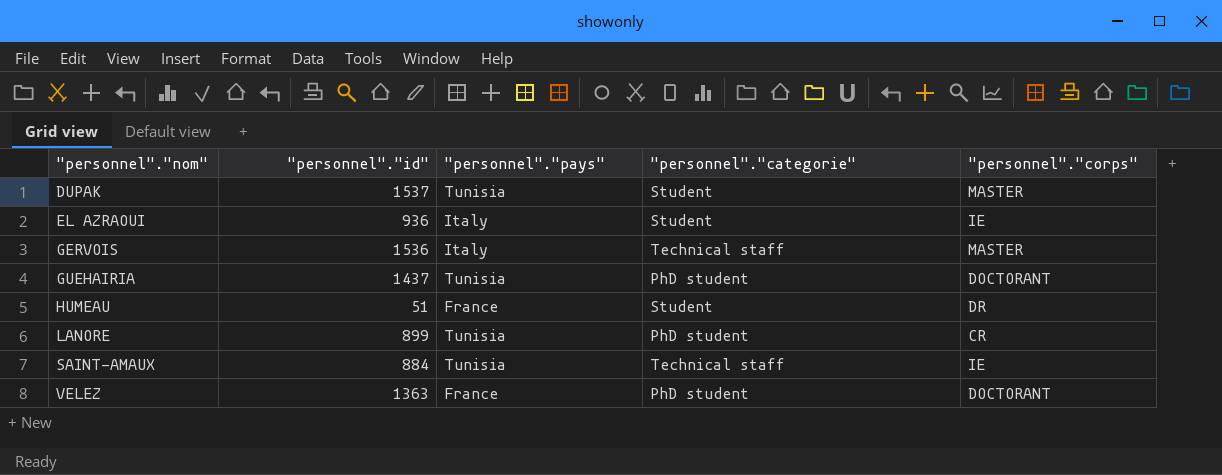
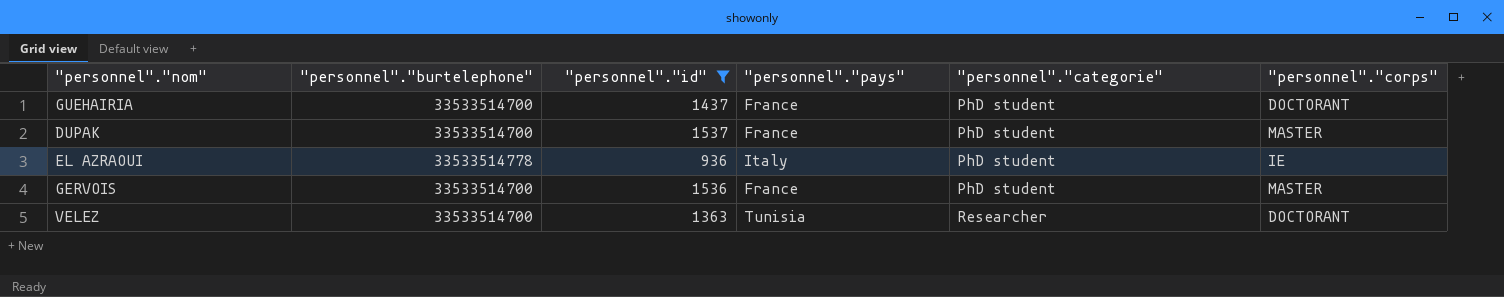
filter: none -> "personnel"."id" >= 936
row order: "personnel"."nom" ascending -> "personnel"."categorie" ascending
column "personnel"."burtelephone" | position: none -> 2
GUEHAIRIA | "personnel"."pays": Tunisia -> France
DUPAK | "personnel"."pays": Tunisia -> France
DUPAK | "personnel"."categorie": Student -> PhD student
EL AZRAOUI | "personnel"."categorie": Student -> PhD student
GERVOIS | "personnel"."pays": Italy -> France
GERVOIS | "personnel"."categorie": Technical staff -> PhD student
VELEZ | "personnel"."pays": France -> Tunisia
VELEZ | "personnel"."categorie": PhD student -> Researcher

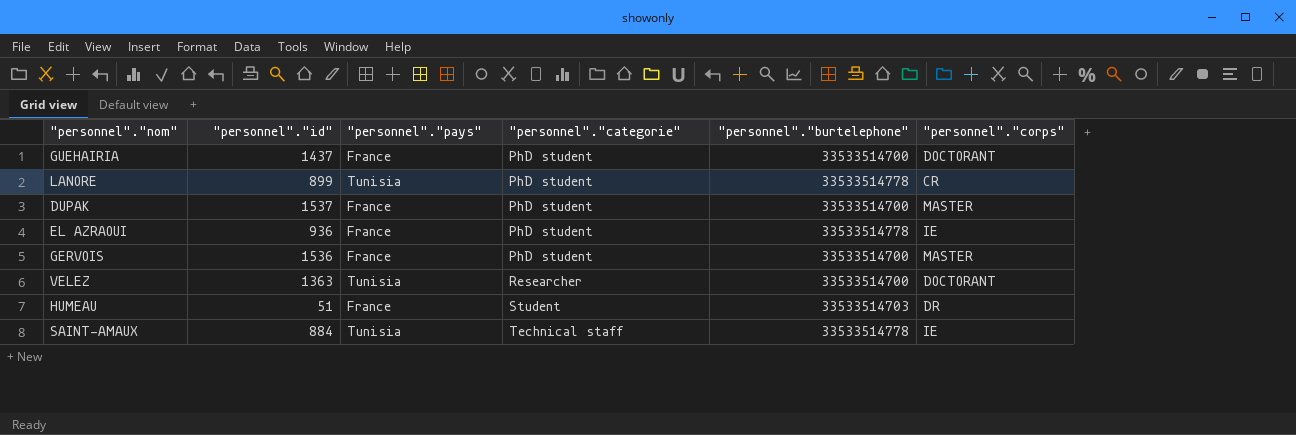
filter: "personnel"."id" >= 936 -> none
column "personnel"."burtelephone" | position: 2 -> 5
EL AZRAOUI | "personnel"."pays": Italy -> France

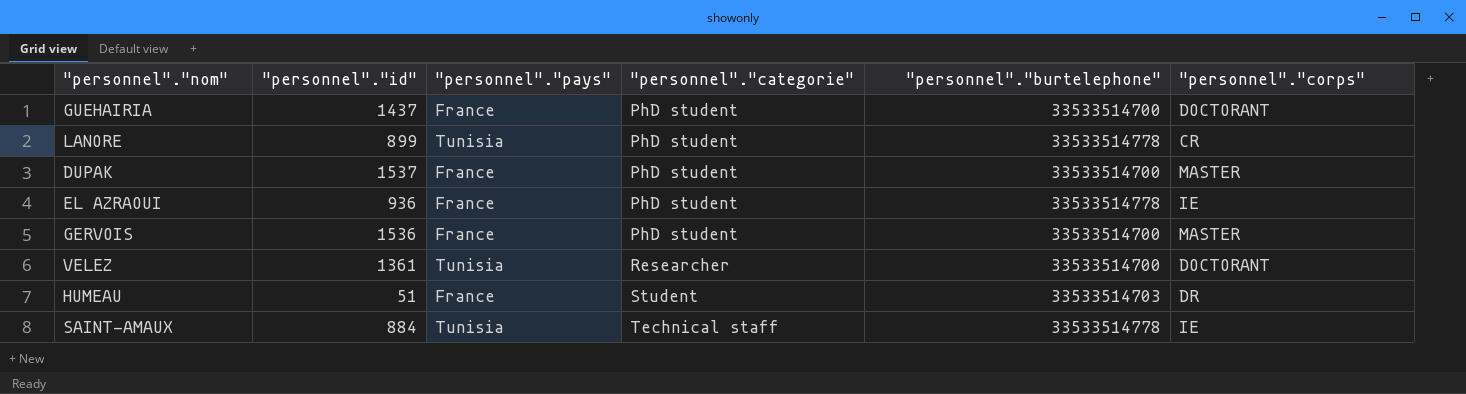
VELEZ | "personnel"."id": 1363 -> 1361

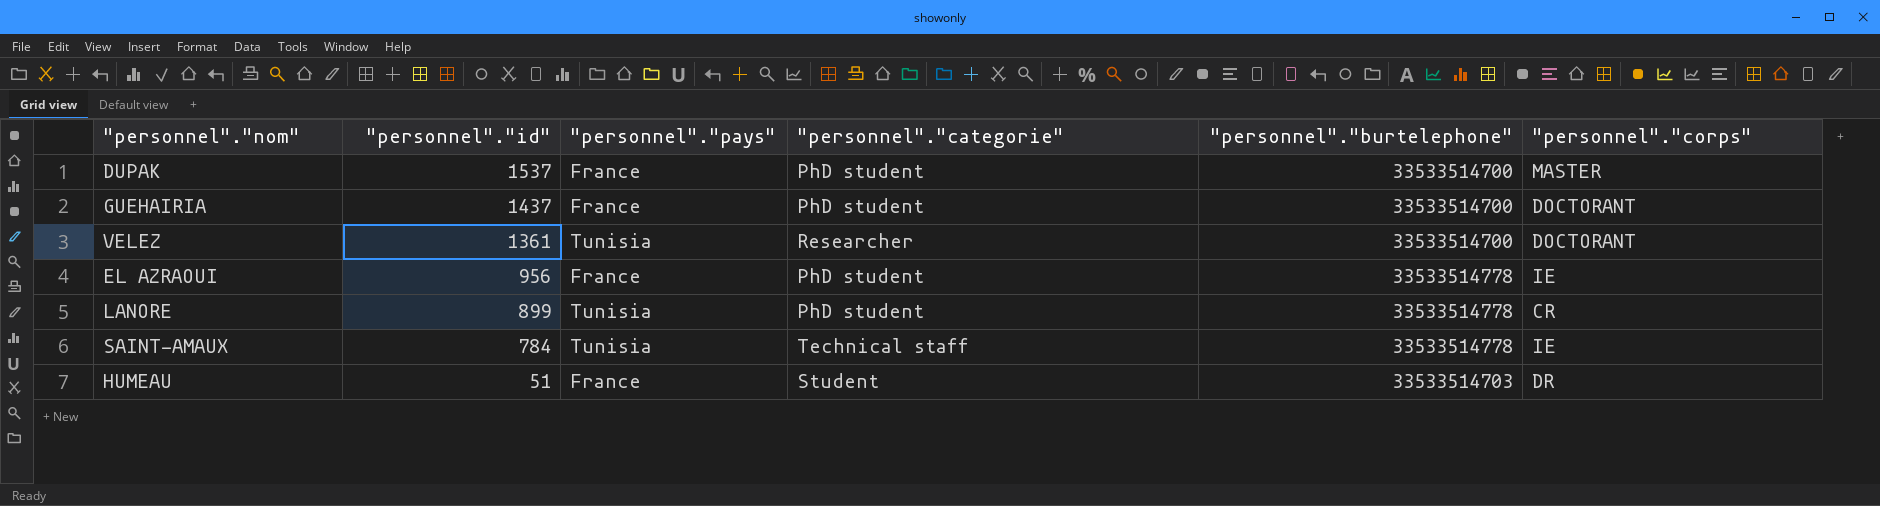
row order: "personnel"."categorie" ascending -> "personnel"."id" descending
row GERVOIS: 1536 | France | PhD student | 33533514700 | MASTER -> none
EL AZRAOUI | "personnel"."id": 936 -> 956
SAINT-AMAUX | "personnel"."id": 884 -> 784

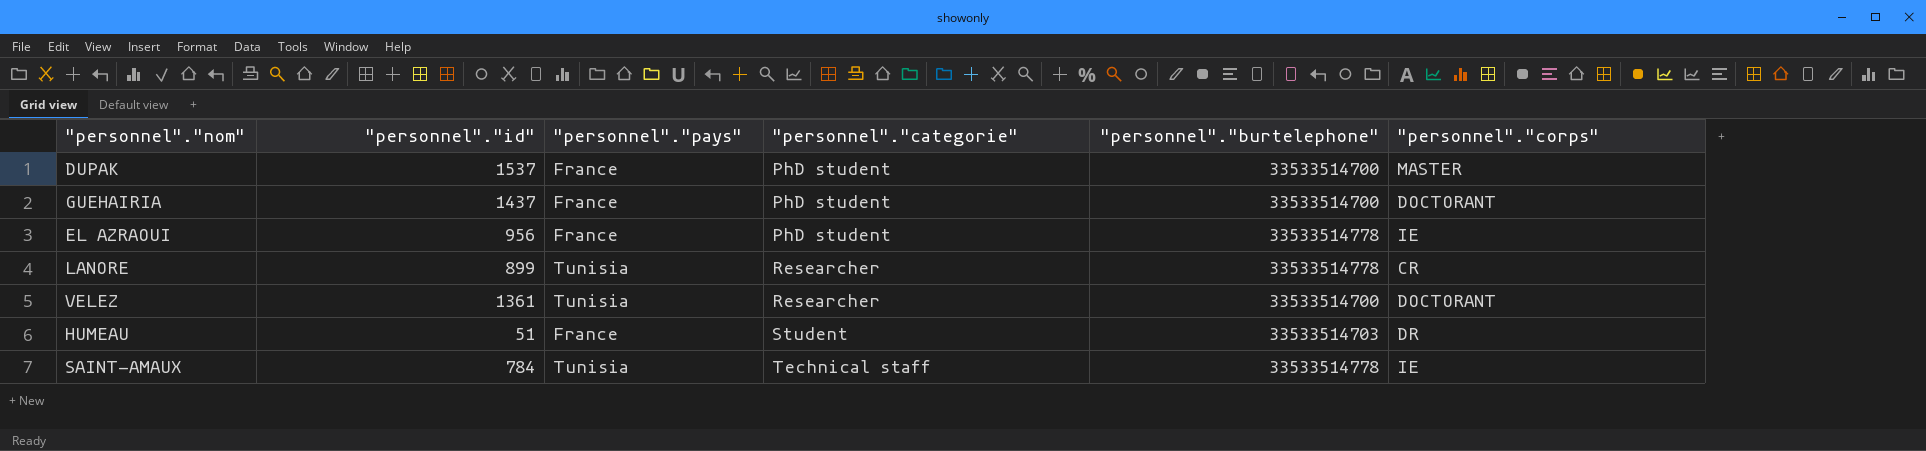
row order: "personnel"."id" descending -> "personnel"."categorie" ascending
LANORE | "personnel"."categorie": PhD student -> Researcher

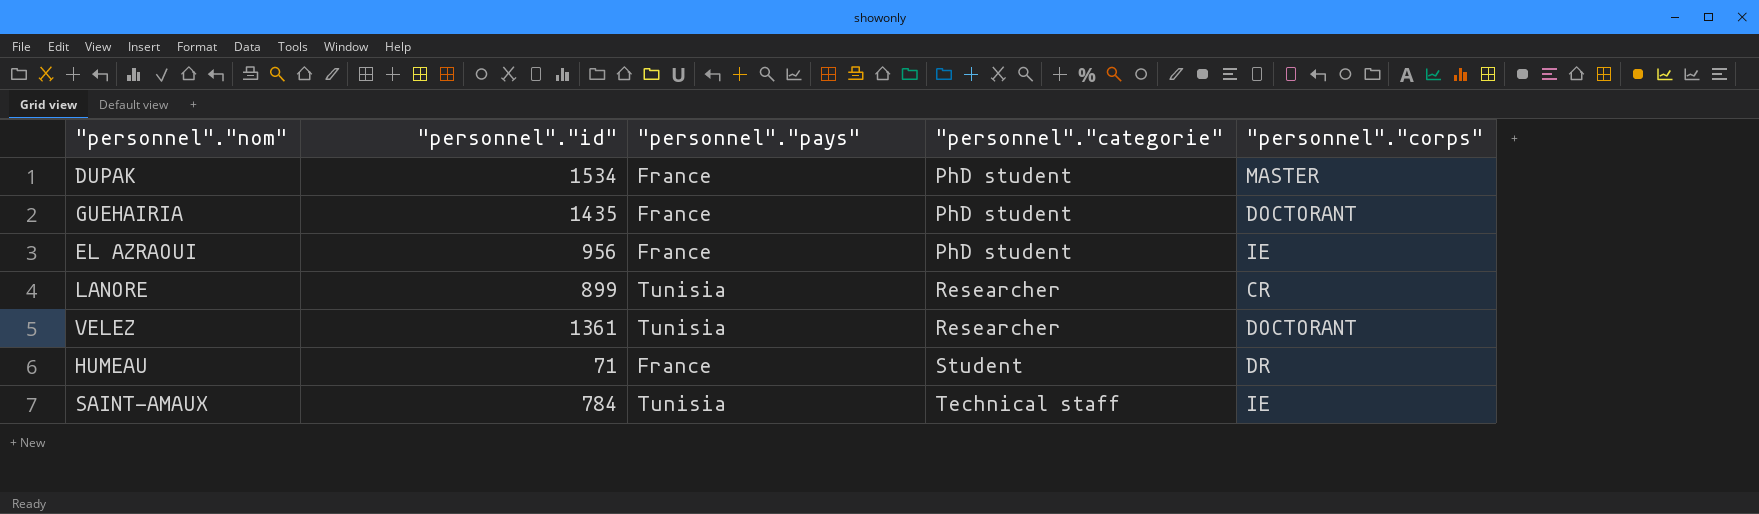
column "personnel"."burtelephone" | position: 5 -> none
DUPAK | "personnel"."id": 1537 -> 1534
GUEHAIRIA | "personnel"."id": 1437 -> 1435
HUMEAU | "personnel"."id": 51 -> 71

